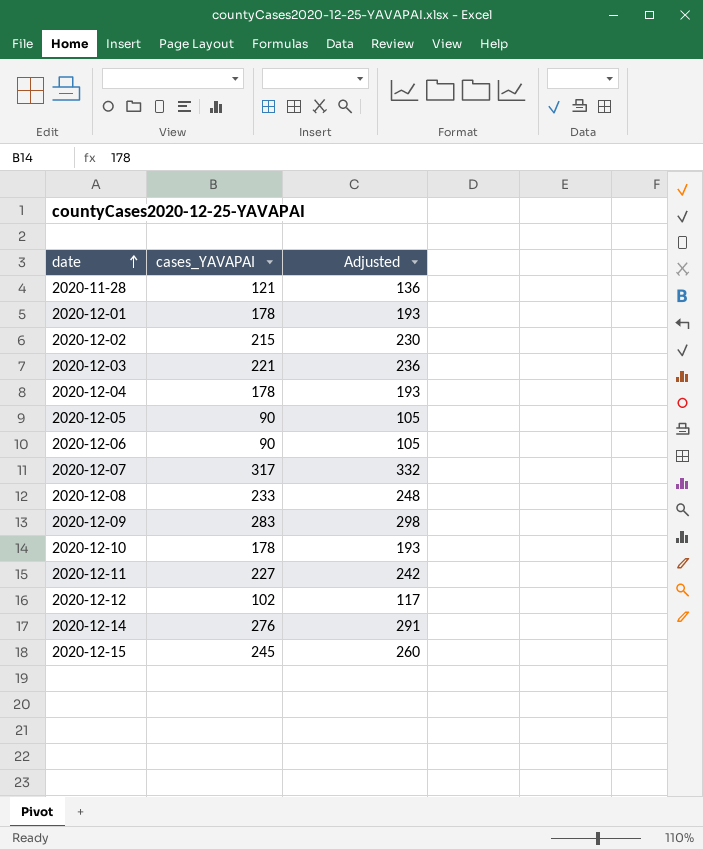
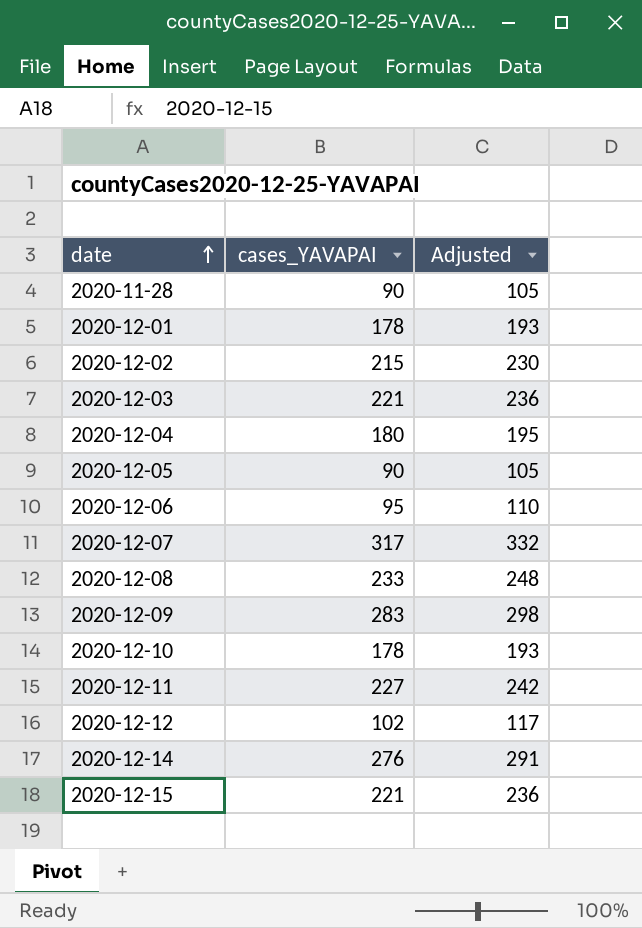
2020-11-28 | cases_YAVAPAI: 121 -> 90
2020-11-28 | Adjusted: 136 -> 105
2020-12-04 | cases_YAVAPAI: 178 -> 180
2020-12-04 | Adjusted: 193 -> 195
2020-12-06 | cases_YAVAPAI: 90 -> 95
2020-12-06 | Adjusted: 105 -> 110
2020-12-15 | cases_YAVAPAI: 245 -> 221
2020-12-15 | Adjusted: 260 -> 236

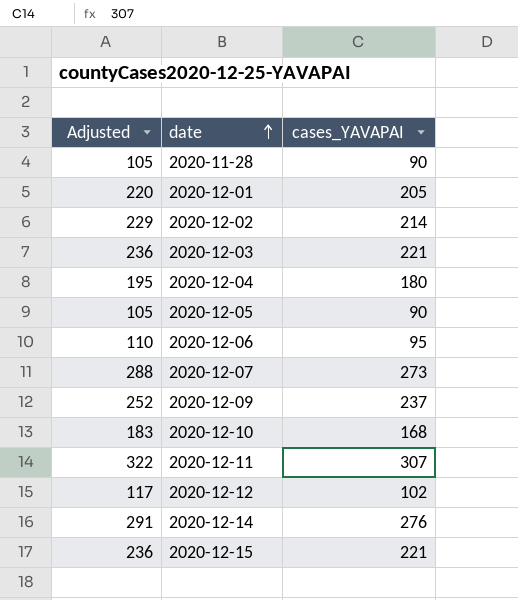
column Adjusted | position: 3 -> 1
row 2020-12-08: 233 | 248 -> none
2020-12-01 | Adjusted: 193 -> 220
2020-12-01 | cases_YAVAPAI: 178 -> 205
2020-12-02 | Adjusted: 230 -> 229
2020-12-02 | cases_YAVAPAI: 215 -> 214
2020-12-07 | Adjusted: 332 -> 288
2020-12-07 | cases_YAVAPAI: 317 -> 273
2020-12-09 | Adjusted: 298 -> 252
2020-12-09 | cases_YAVAPAI: 283 -> 237
2020-12-10 | Adjusted: 193 -> 183
2020-12-10 | cases_YAVAPAI: 178 -> 168
2020-12-11 | Adjusted: 242 -> 322
2020-12-11 | cases_YAVAPAI: 227 -> 307

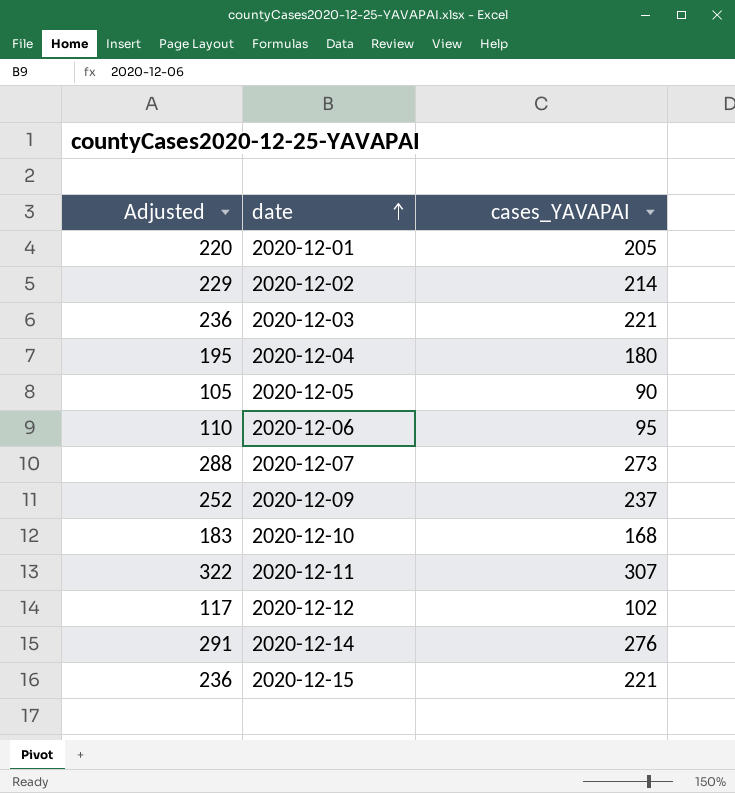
row 2020-11-28: 105 | 90 -> none

